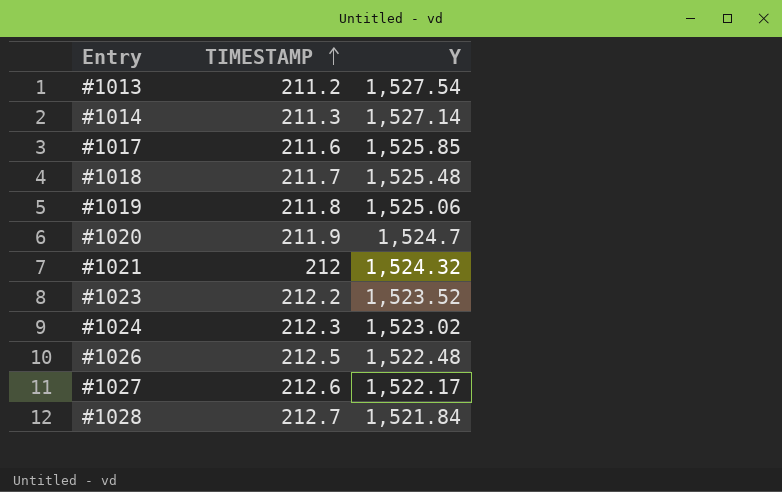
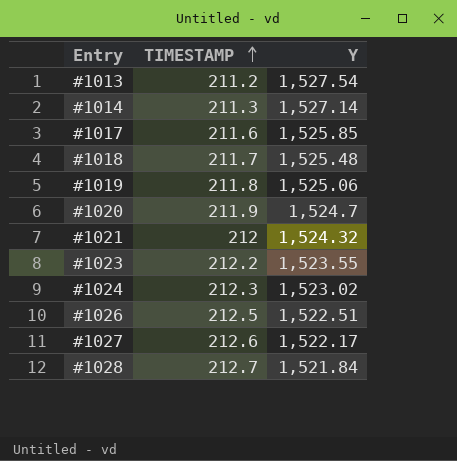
#1023 | Y: 1,523.52 -> 1,523.55
#1026 | Y: 1,522.48 -> 1,522.51

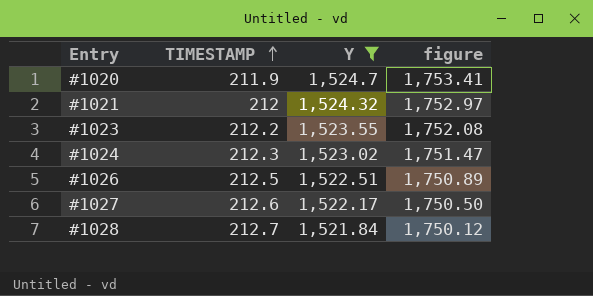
filter: none -> Y <= 1,524.7
column figure | formula: none -> [Y] * 1.15

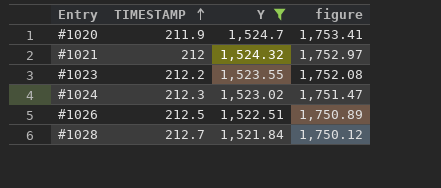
row #1027: 212.6 | 1,522.17 | 1,750.50 -> none

